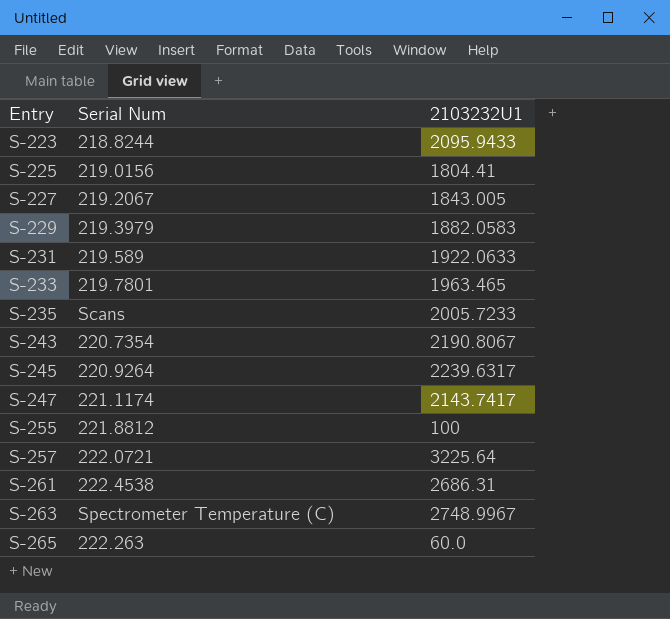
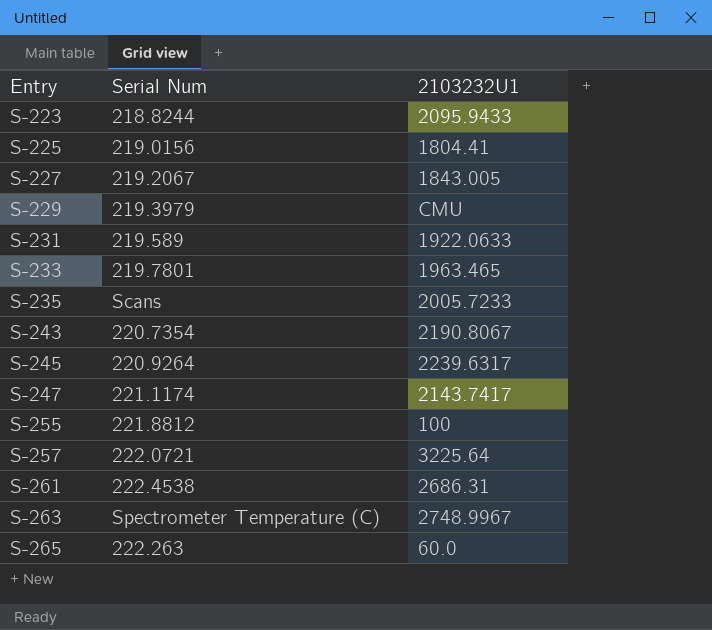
S-229 | 2103232U1: 1882.0583 -> CMU

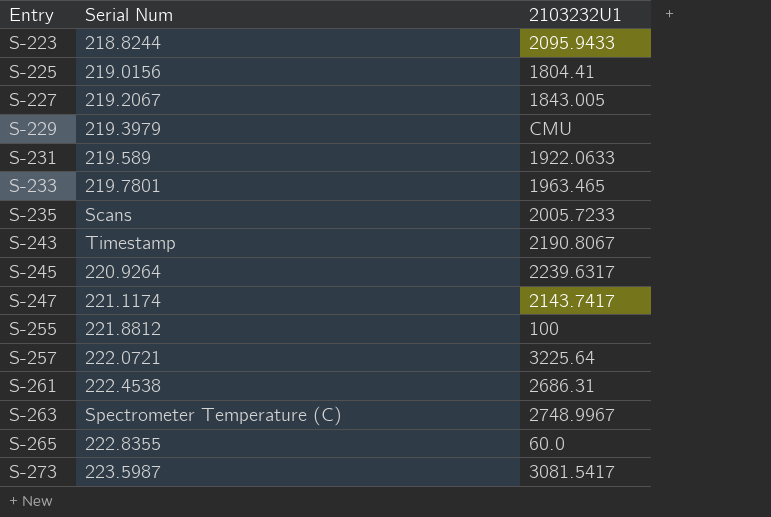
S-243 | Serial Num: 220.7354 -> Timestamp
S-265 | Serial Num: 222.263 -> 222.8355
row S-273: none -> 223.5987 | 3081.5417

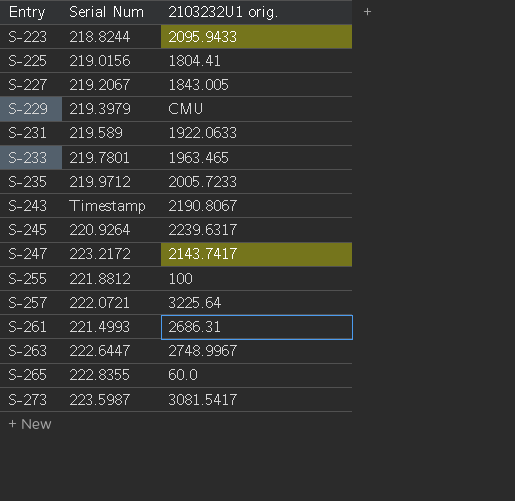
column name: 2103232U1 -> 2103232U1 orig.
S-235 | Serial Num: Scans -> 219.9712
S-247 | Serial Num: 221.1174 -> 223.2172
S-261 | Serial Num: 222.4538 -> 221.4993
S-263 | Serial Num: Spectrometer Temperature (C) -> 222.6447

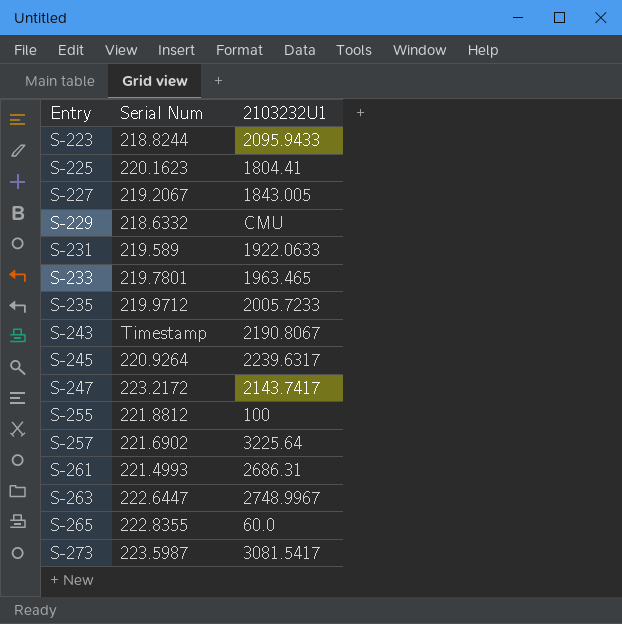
column name: 2103232U1 orig. -> 2103232U1
S-225 | Serial Num: 219.0156 -> 220.1623
S-229 | Serial Num: 219.3979 -> 218.6332
S-257 | Serial Num: 222.0721 -> 221.6902

